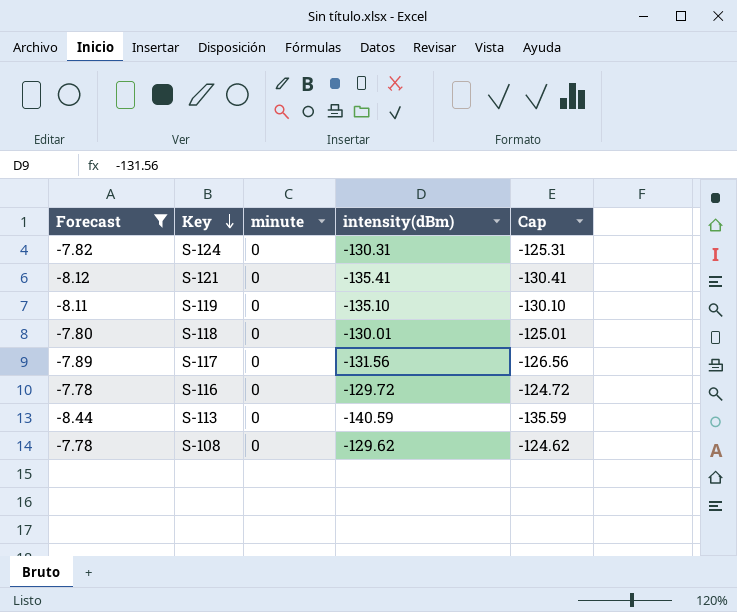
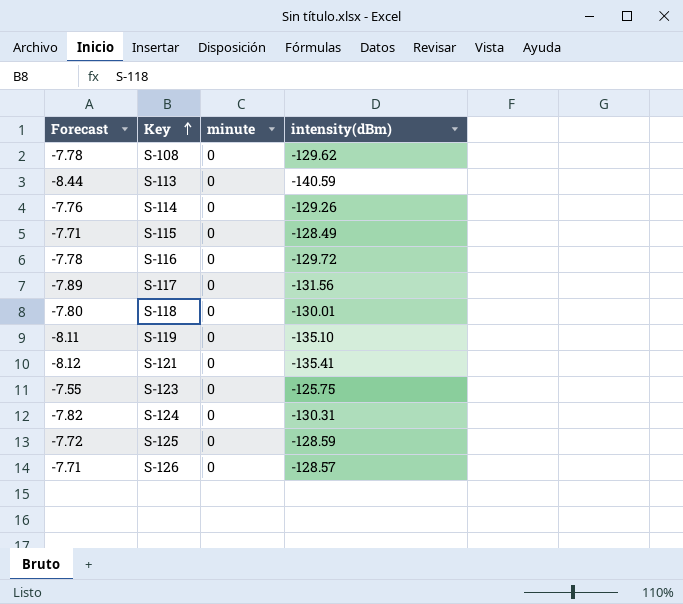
filter: Forecast <= -7.78 -> none
row order: Key descending -> Key ascending
column Cap | formula: [intensity(dBm)] + 5 -> none

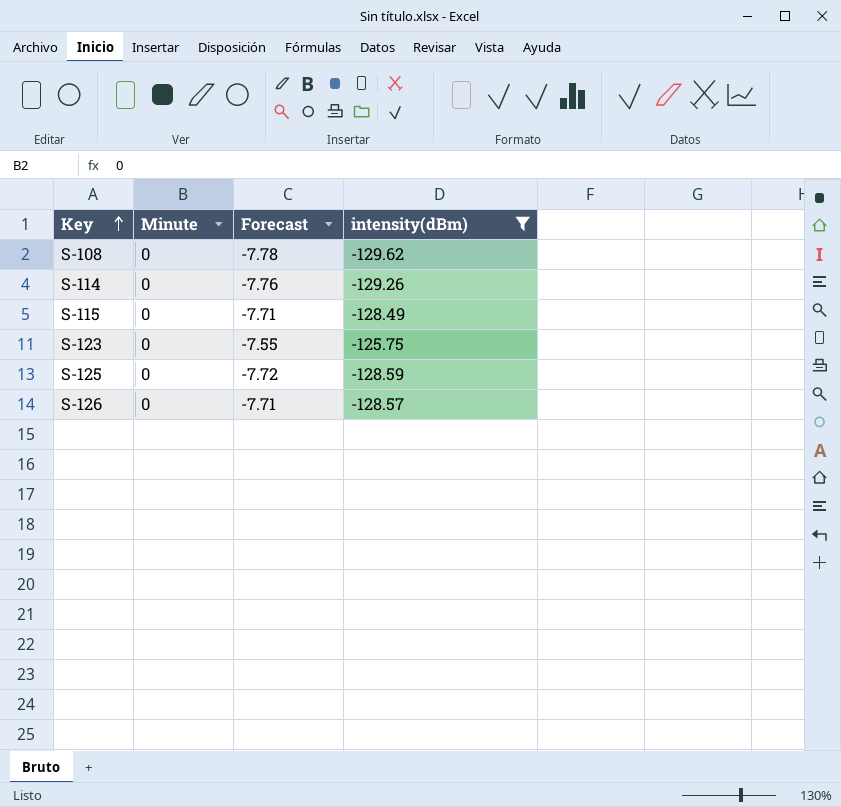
filter: none -> intensity(dBm) >= -129.62
column name: minute -> Minute
column Forecast | position: 1 -> 3

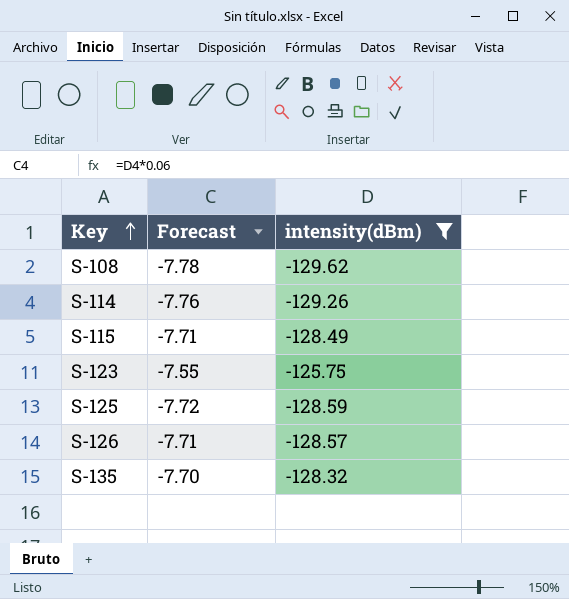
column Minute | position: 2 -> none
row S-135: none -> -7.70 | -128.32

